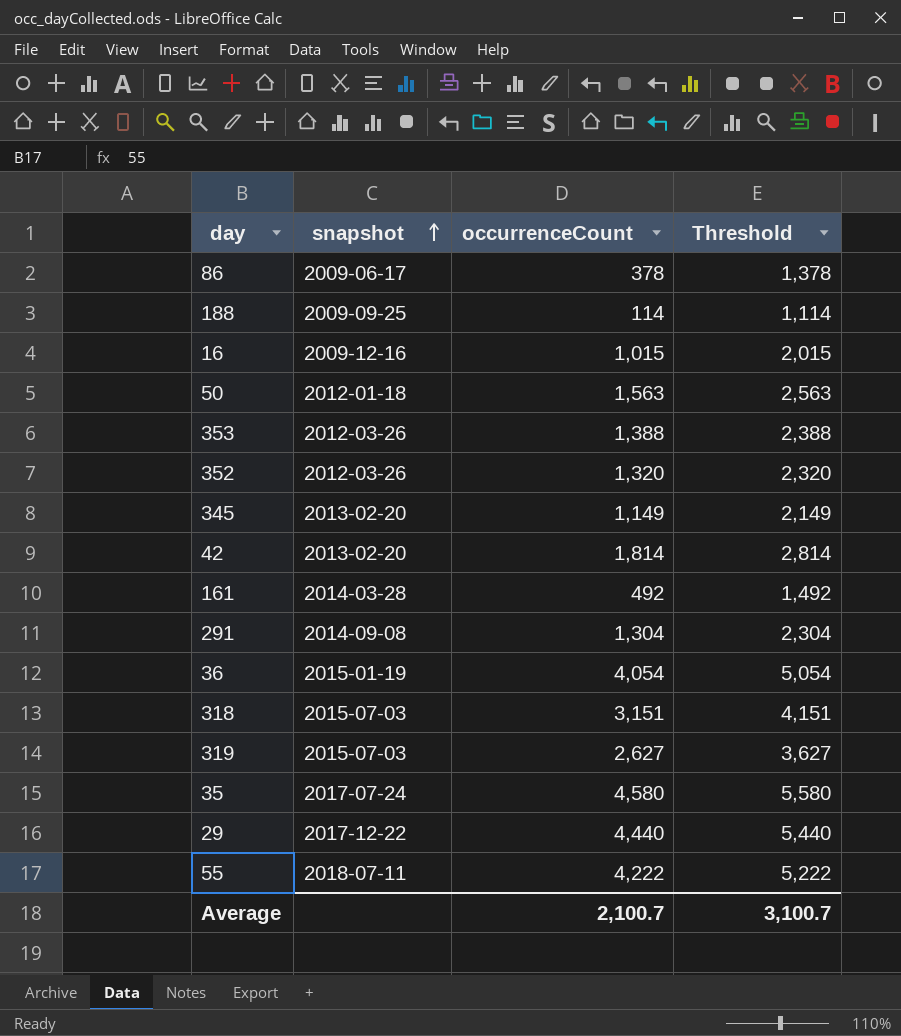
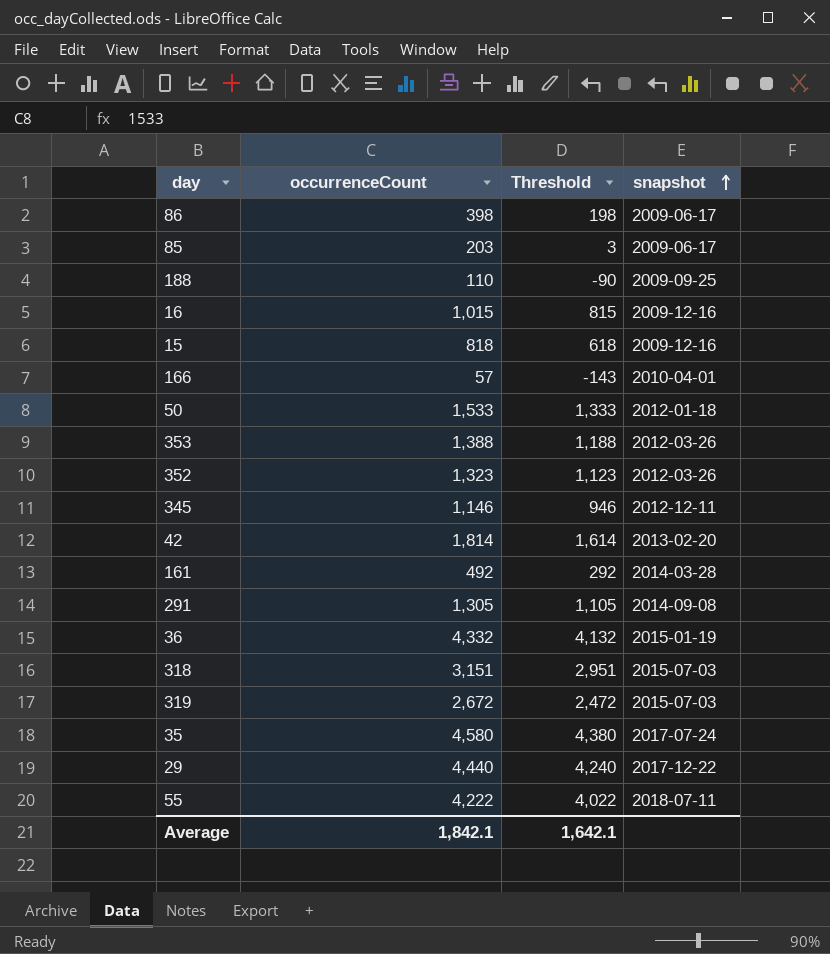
column Threshold | formula: [occurrenceCount] + 1000 -> [occurrenceCount] - 200
column snapshot | position: 2 -> 4
86 | occurrenceCount: 378 -> 398
row 85: none -> 203 | 3 | 2009-06-17
188 | occurrenceCount: 114 -> 110
row 15: none -> 818 | 618 | 2009-12-16
row 166: none -> 57 | -143 | 2010-04-01
50 | occurrenceCount: 1,563 -> 1,533
352 | occurrenceCount: 1,320 -> 1,323
345 | occurrenceCount: 1,149 -> 1,146
345 | snapshot: 2013-02-20 -> 2012-12-11
291 | occurrenceCount: 1,304 -> 1,305
36 | occurrenceCount: 4,054 -> 4,332
319 | occurrenceCount: 2,627 -> 2,672
Average | occurrenceCount: 2,100.7 -> 1,842.1
Average | Threshold: 3,100.7 -> 1,642.1

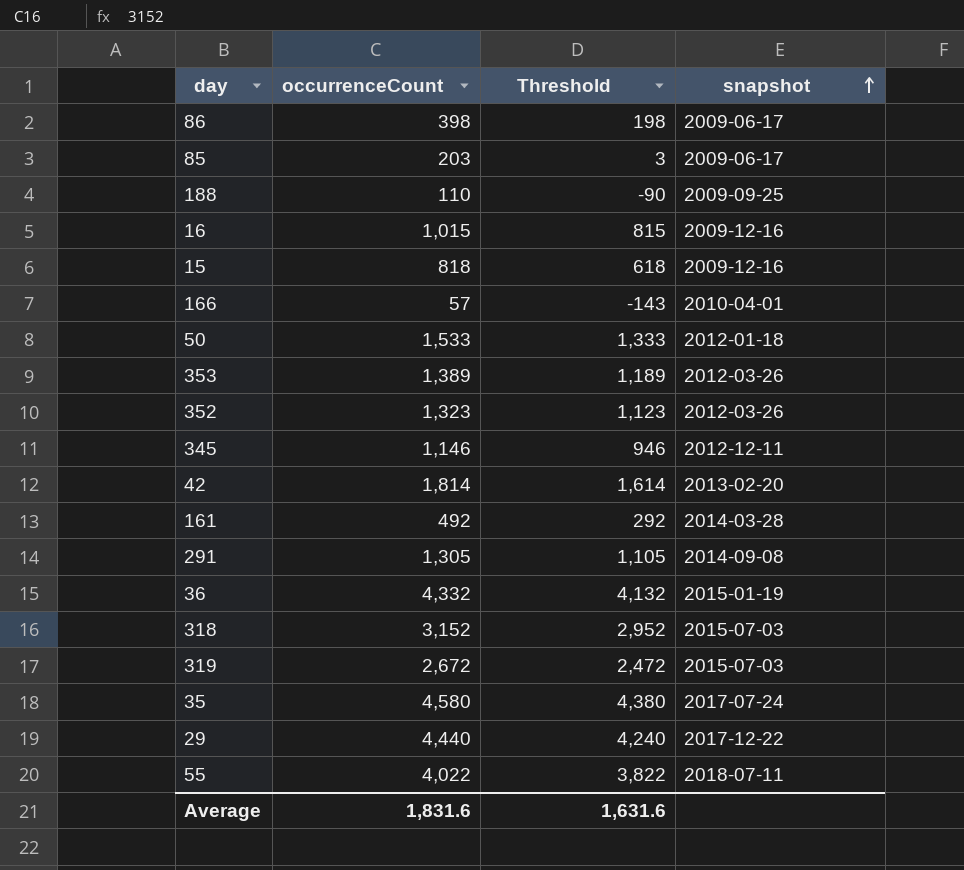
353 | occurrenceCount: 1,388 -> 1,389
353 | Threshold: 1,188 -> 1,189
318 | occurrenceCount: 3,151 -> 3,152
318 | Threshold: 2,951 -> 2,952
55 | occurrenceCount: 4,222 -> 4,022
55 | Threshold: 4,022 -> 3,822
Average | occurrenceCount: 1,842.1 -> 1,831.6
Average | Threshold: 1,642.1 -> 1,631.6

